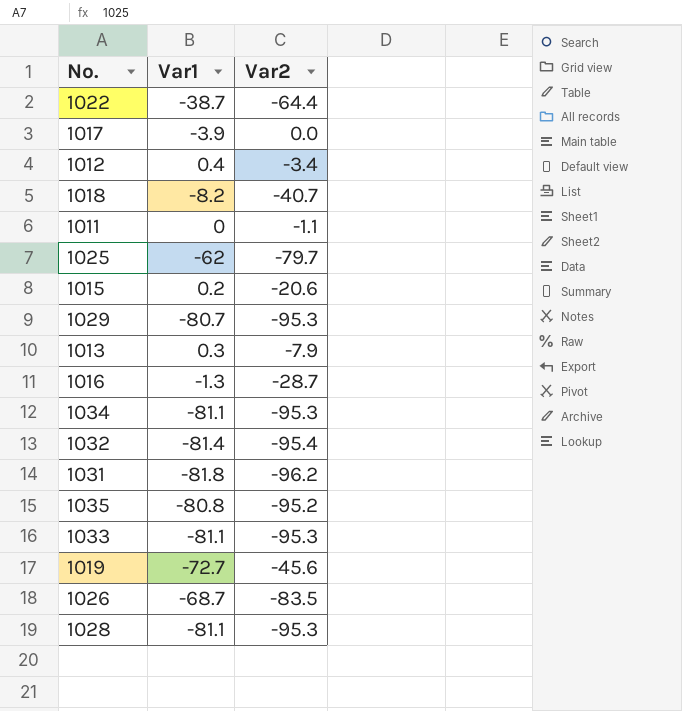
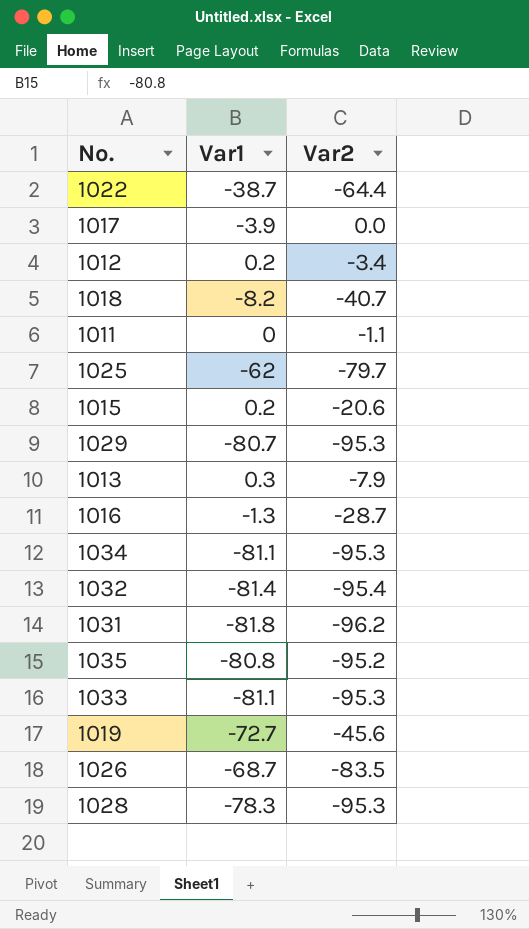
1012 | Var1: 0.4 -> 0.2
1028 | Var1: -81.1 -> -78.3

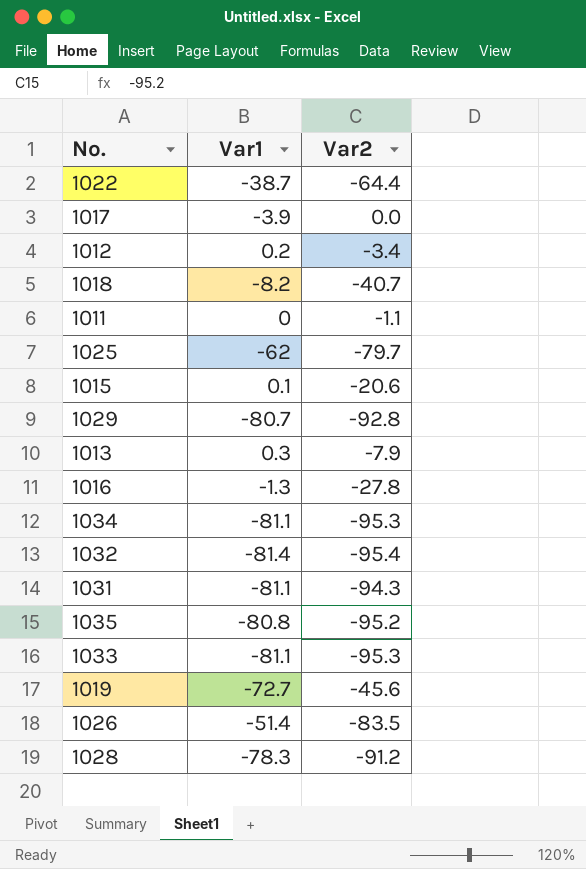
1015 | Var1: 0.2 -> 0.1
1029 | Var2: -95.3 -> -92.8
1016 | Var2: -28.7 -> -27.8
1031 | Var1: -81.8 -> -81.1
1031 | Var2: -96.2 -> -94.3
1026 | Var1: -68.7 -> -51.4
1028 | Var2: -95.3 -> -91.2

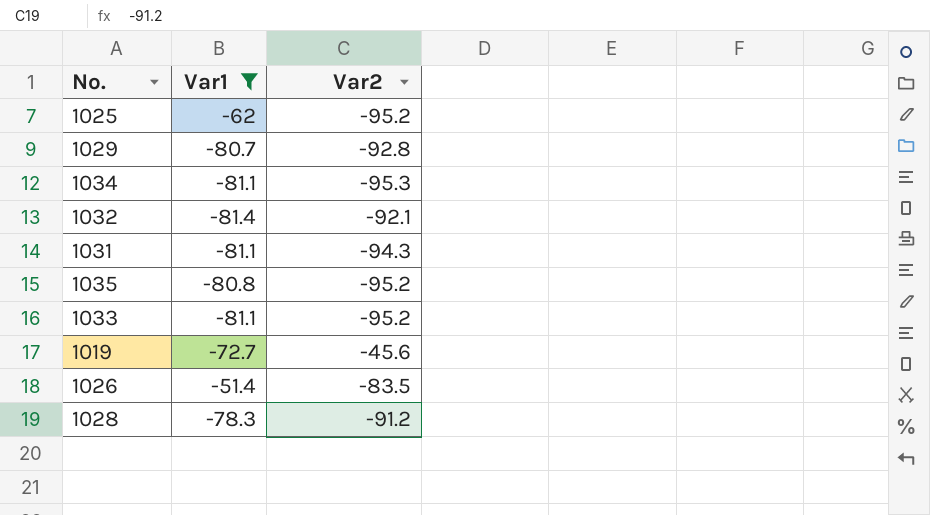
filter: none -> Var1 <= -51.4
1025 | Var2: -79.7 -> -95.2
1032 | Var2: -95.4 -> -92.1
1033 | Var2: -95.3 -> -95.2

